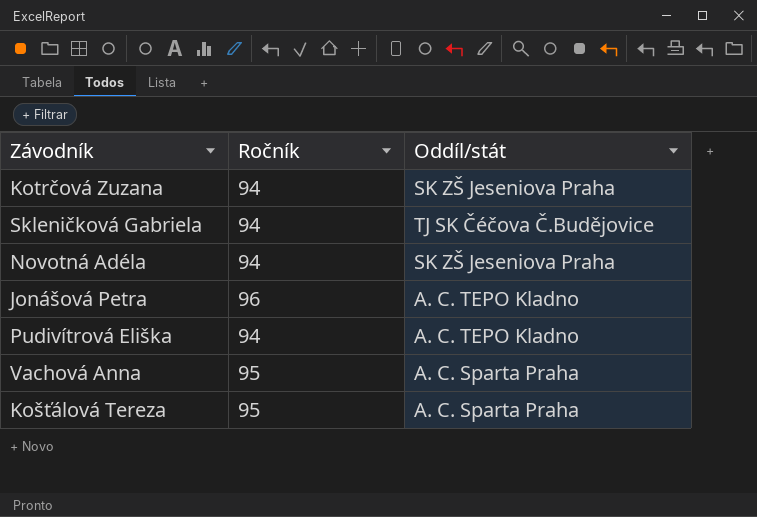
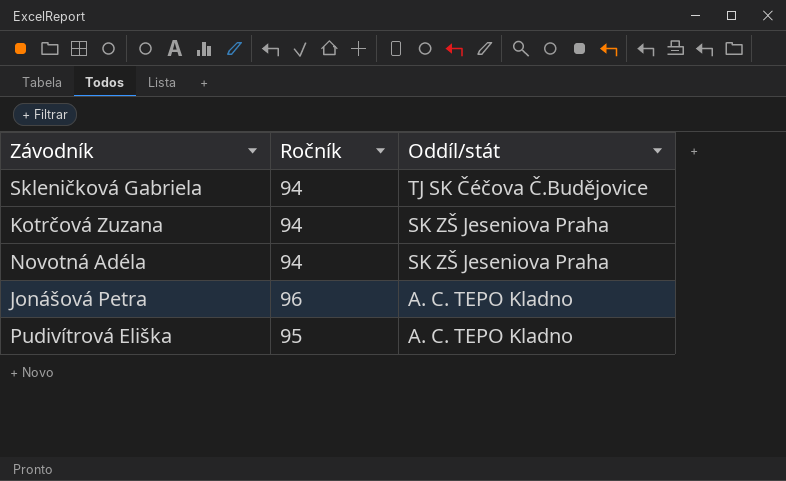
row order: none -> Oddíl/stát descending
row Vachová Anna: 95 | A. C. Sparta Praha -> none
row Košťálová Tereza: 95 | A. C. Sparta Praha -> none
Pudivítrová Eliška | Ročník: 94 -> 95

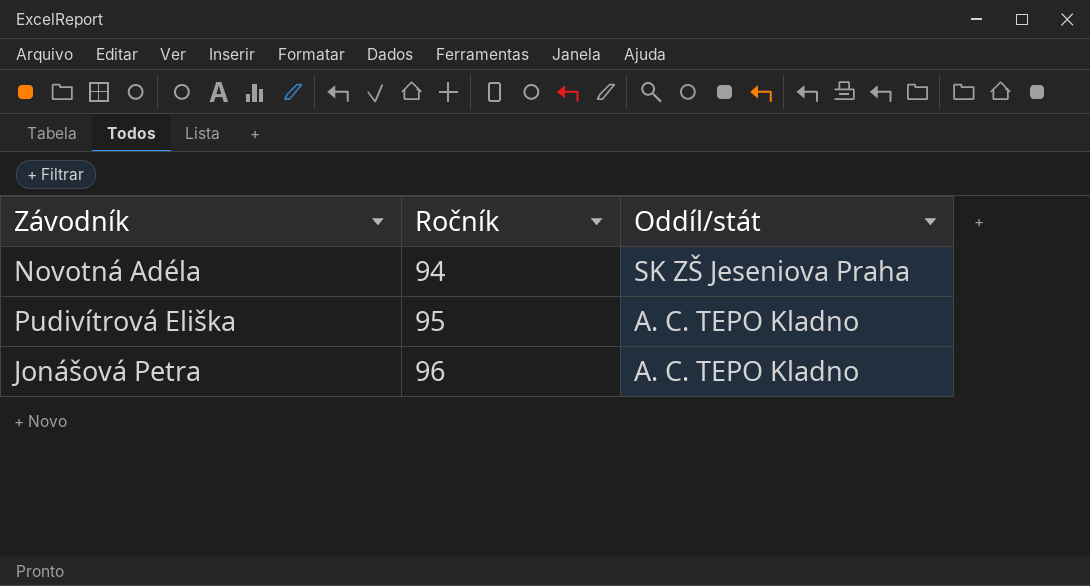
row order: Oddíl/stát descending -> Ročník ascending
row Skleničková Gabriela: 94 | TJ SK Čéčova Č.Budějovice -> none
row Kotrčová Zuzana: 94 | SK ZŠ Jeseniova Praha -> none

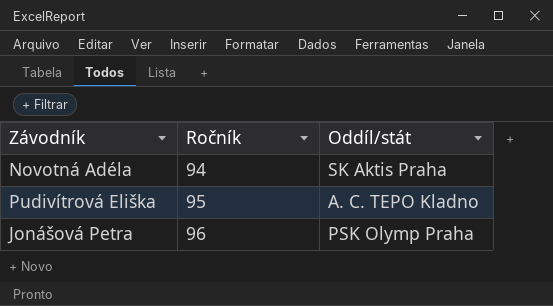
Novotná Adéla | Oddíl/stát: SK ZŠ Jeseniova Praha -> SK Aktis Praha
Jonášová Petra | Oddíl/stát: A. C. TEPO Kladno -> PSK Olymp Praha

